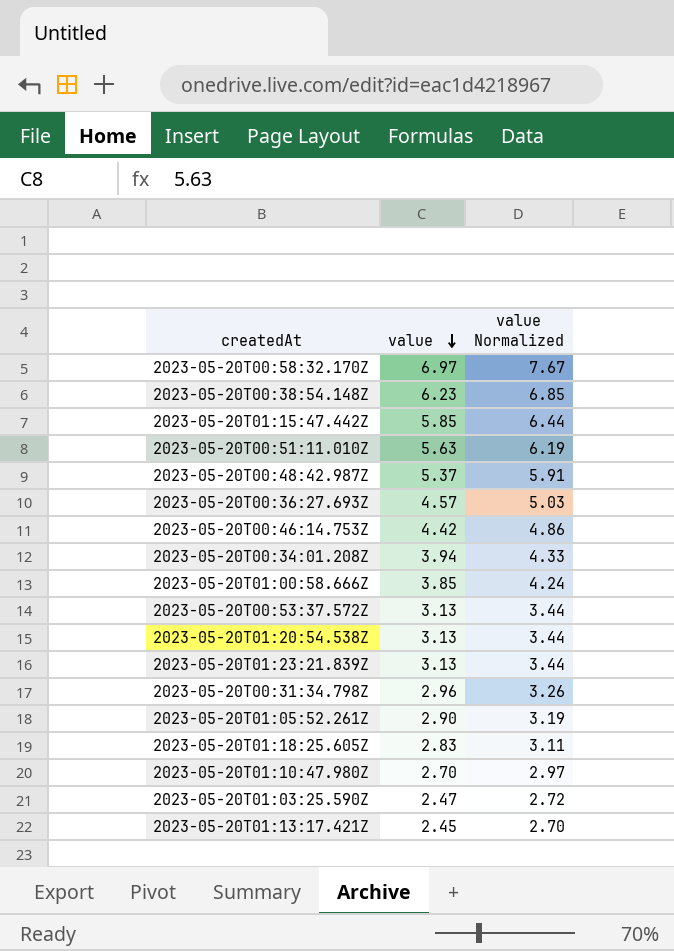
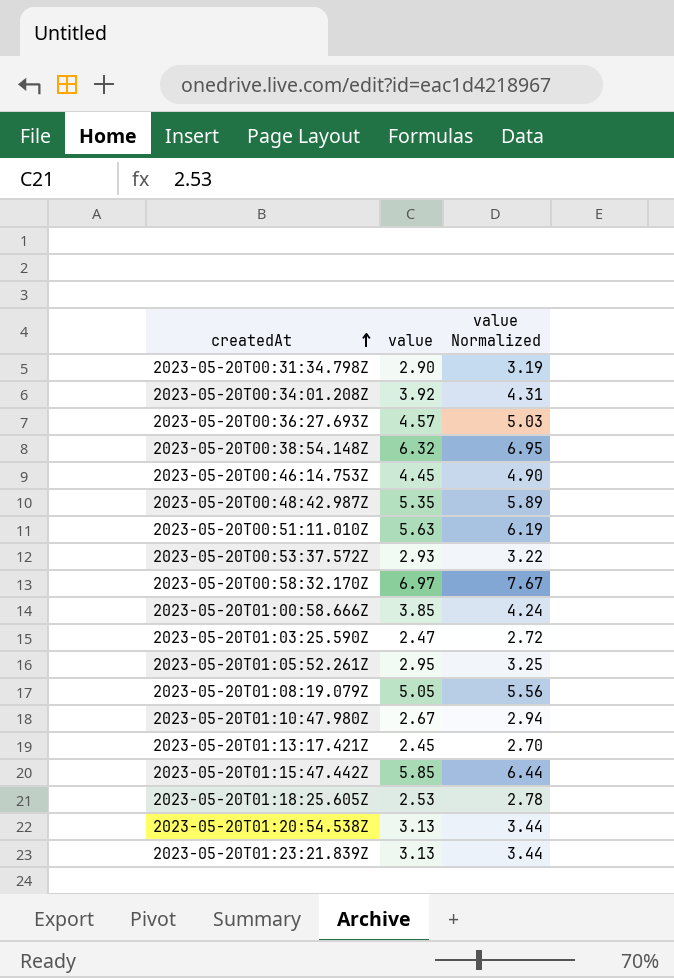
row order: value descending -> createdAt ascending
2023-05-20T00:31:34.798Z | value: 2.96 -> 2.90
2023-05-20T00:31:34.798Z | value Normalized: 3.26 -> 3.19
2023-05-20T00:34:01.208Z | value: 3.94 -> 3.92
2023-05-20T00:34:01.208Z | value Normalized: 4.33 -> 4.31
2023-05-20T00:38:54.148Z | value: 6.23 -> 6.32
2023-05-20T00:38:54.148Z | value Normalized: 6.85 -> 6.95
2023-05-20T00:46:14.753Z | value: 4.42 -> 4.45
2023-05-20T00:46:14.753Z | value Normalized: 4.86 -> 4.90
2023-05-20T00:48:42.987Z | value: 5.37 -> 5.35
2023-05-20T00:48:42.987Z | value Normalized: 5.91 -> 5.89
2023-05-20T00:53:37.572Z | value: 3.13 -> 2.93
2023-05-20T00:53:37.572Z | value Normalized: 3.44 -> 3.22
2023-05-20T01:05:52.261Z | value: 2.90 -> 2.95
2023-05-20T01:05:52.261Z | value Normalized: 3.19 -> 3.25
row 2023-05-20T01:08:19.079Z: none -> 5.05 | 5.56
2023-05-20T01:10:47.980Z | value: 2.70 -> 2.67
2023-05-20T01:10:47.980Z | value Normalized: 2.97 -> 2.94
2023-05-20T01:18:25.605Z | value: 2.83 -> 2.53
2023-05-20T01:18:25.605Z | value Normalized: 3.11 -> 2.78

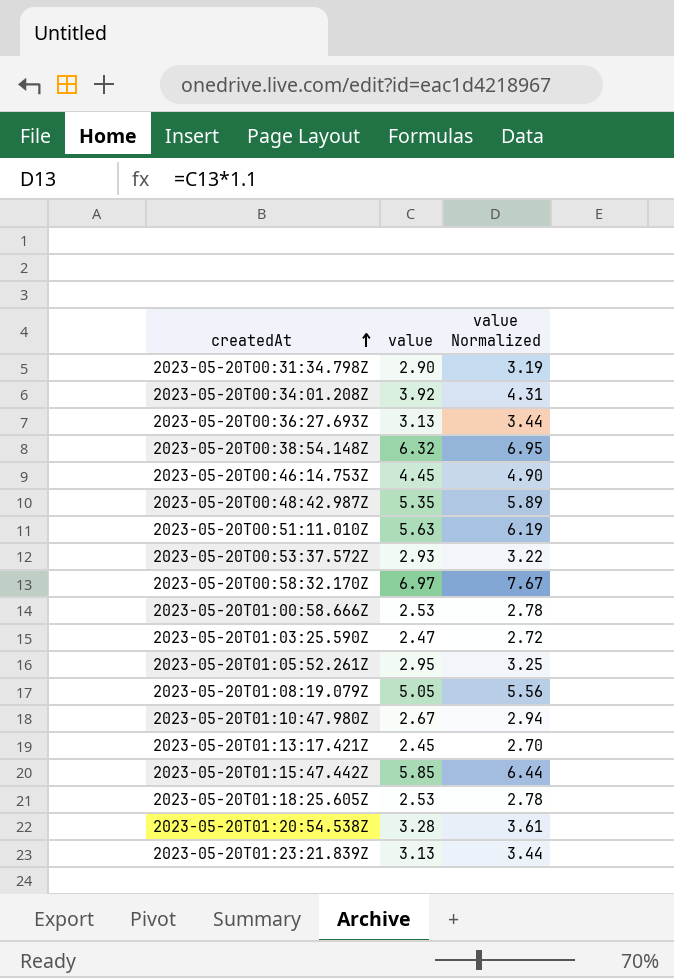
2023-05-20T00:36:27.693Z | value: 4.57 -> 3.13
2023-05-20T00:36:27.693Z | value Normalized: 5.03 -> 3.44
2023-05-20T01:00:58.666Z | value: 3.85 -> 2.53
2023-05-20T01:00:58.666Z | value Normalized: 4.24 -> 2.78
2023-05-20T01:20:54.538Z | value: 3.13 -> 3.28
2023-05-20T01:20:54.538Z | value Normalized: 3.44 -> 3.61

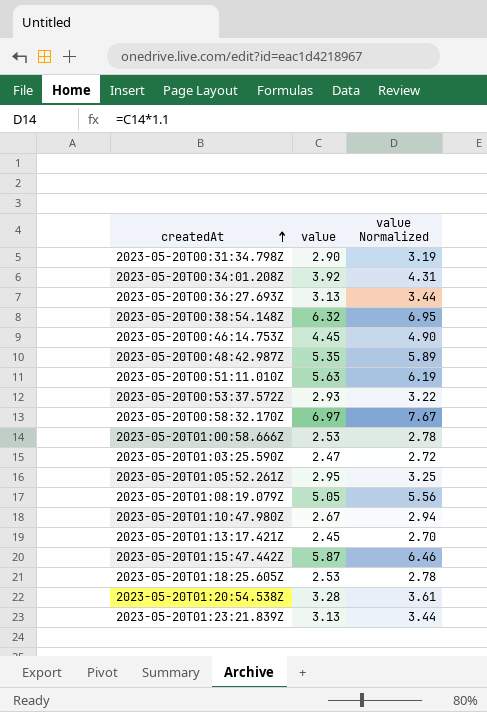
2023-05-20T01:15:47.442Z | value: 5.85 -> 5.87
2023-05-20T01:15:47.442Z | value Normalized: 6.44 -> 6.46

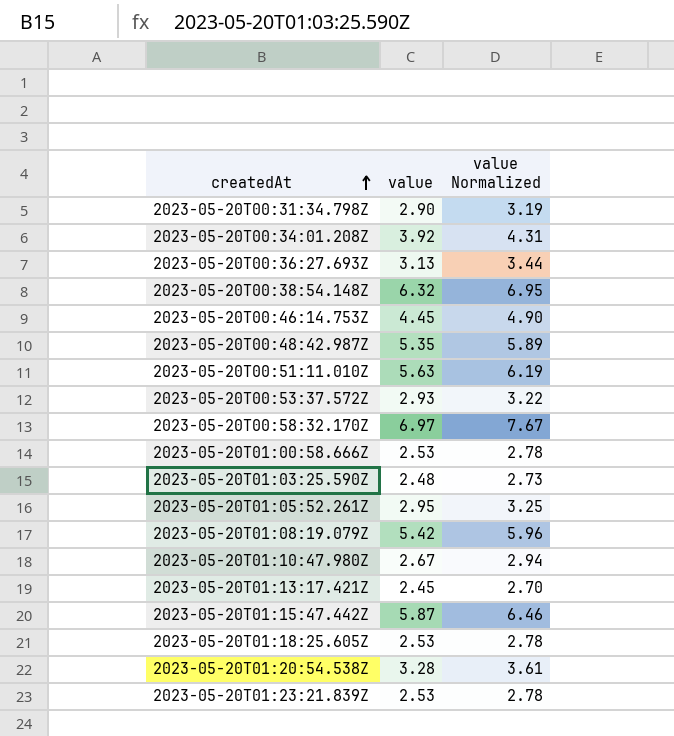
2023-05-20T01:03:25.590Z | value: 2.47 -> 2.48
2023-05-20T01:03:25.590Z | value Normalized: 2.72 -> 2.73
2023-05-20T01:08:19.079Z | value: 5.05 -> 5.42
2023-05-20T01:08:19.079Z | value Normalized: 5.56 -> 5.96
2023-05-20T01:23:21.839Z | value: 3.13 -> 2.53
2023-05-20T01:23:21.839Z | value Normalized: 3.44 -> 2.78

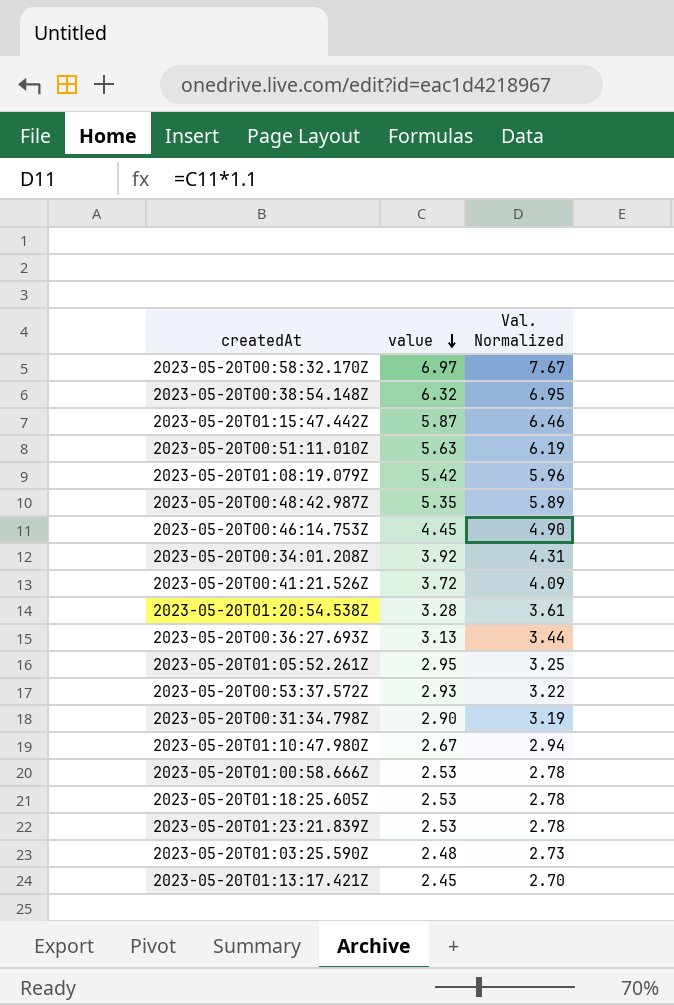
row order: createdAt ascending -> value descending
column name: value Normalized -> Val. Normalized
row 2023-05-20T00:41:21.526Z: none -> 3.72 | 4.09

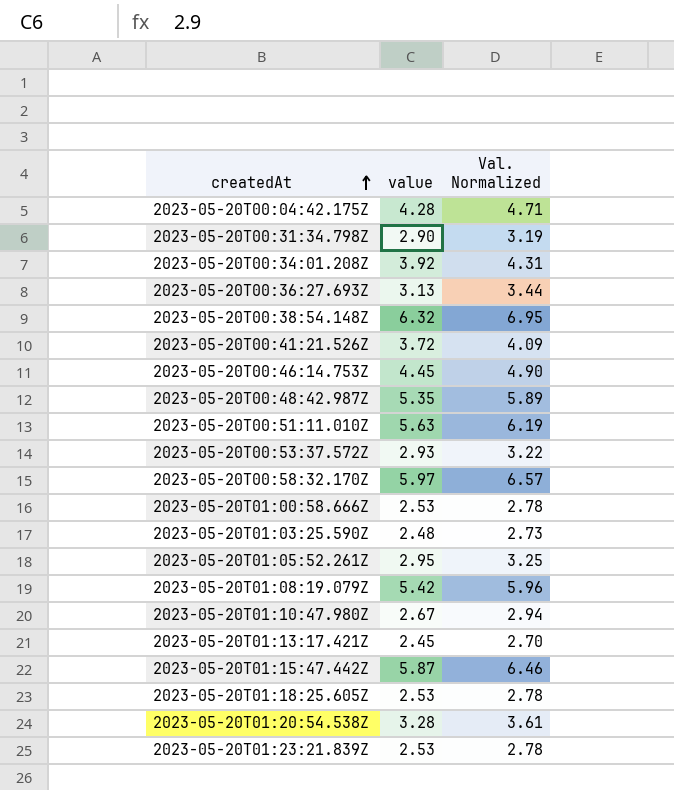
row order: value descending -> createdAt ascending
row 2023-05-20T00:04:42.175Z: none -> 4.28 | 4.71
2023-05-20T00:58:32.170Z | value: 6.97 -> 5.97
2023-05-20T00:58:32.170Z | Val. Normalized: 7.67 -> 6.57

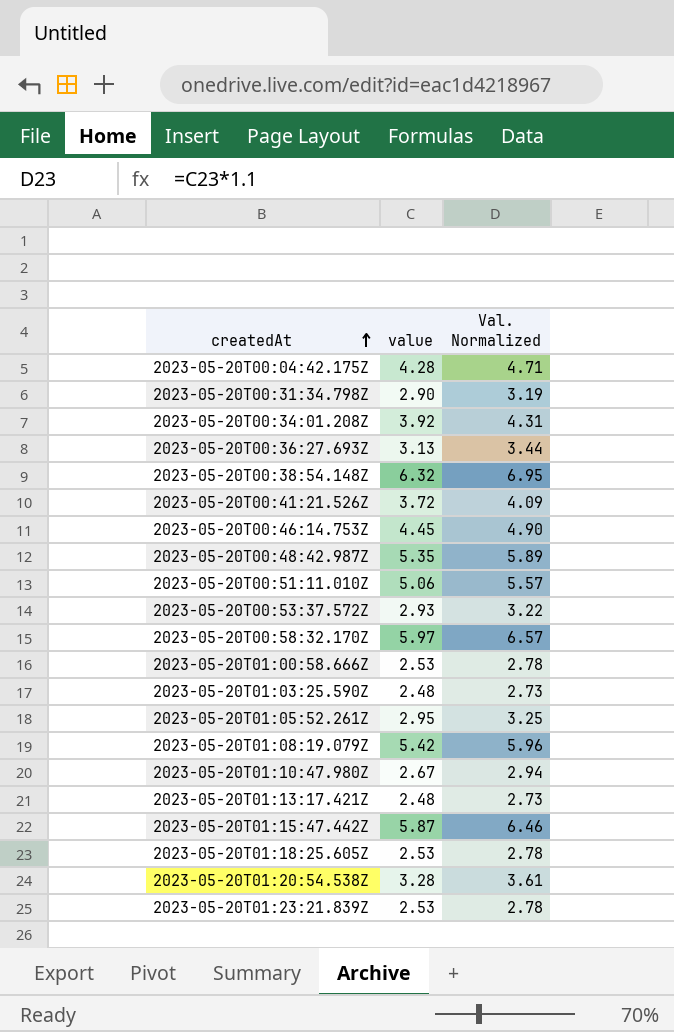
2023-05-20T00:51:11.010Z | value: 5.63 -> 5.06
2023-05-20T00:51:11.010Z | Val. Normalized: 6.19 -> 5.57
2023-05-20T01:13:17.421Z | value: 2.45 -> 2.48
2023-05-20T01:13:17.421Z | Val. Normalized: 2.70 -> 2.73

